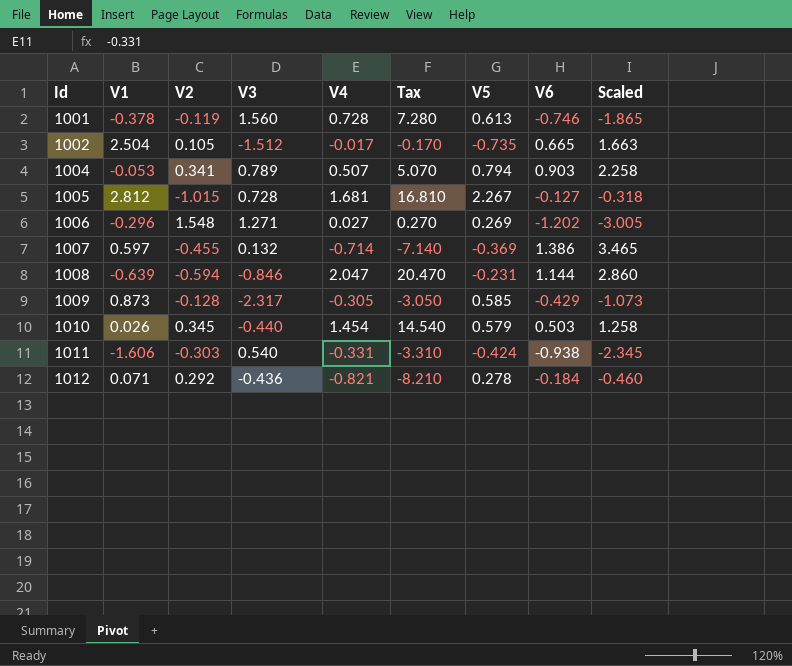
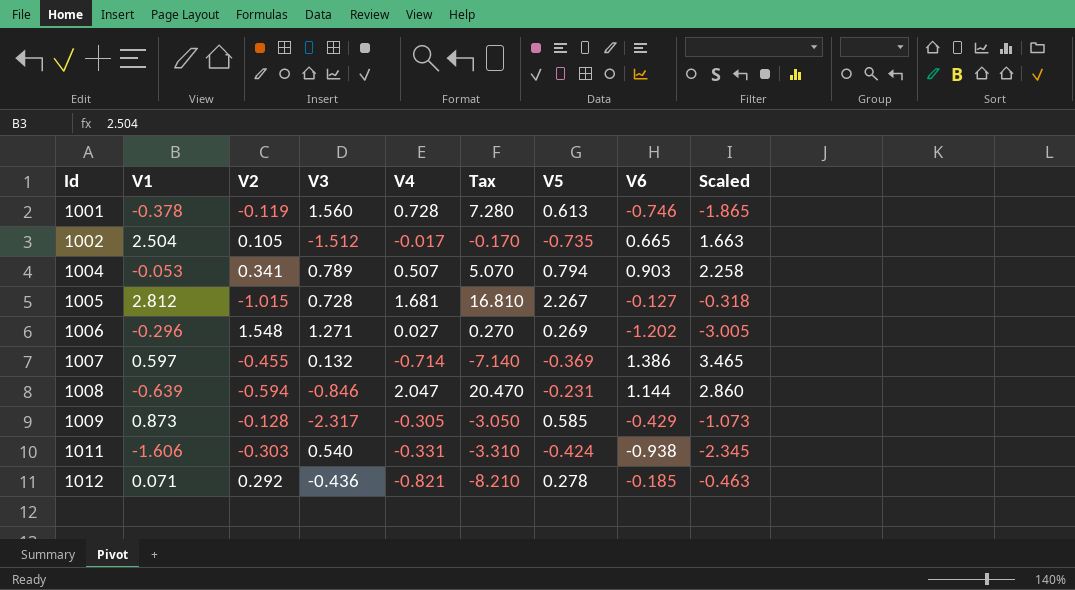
row 1010: 0.026 | 0.345 | -0.440 | 1.454 | 14.540 | 0.579 | 0.503 | 1.258 -> none
1012 | V6: -0.184 -> -0.185
1012 | Scaled: -0.460 -> -0.463

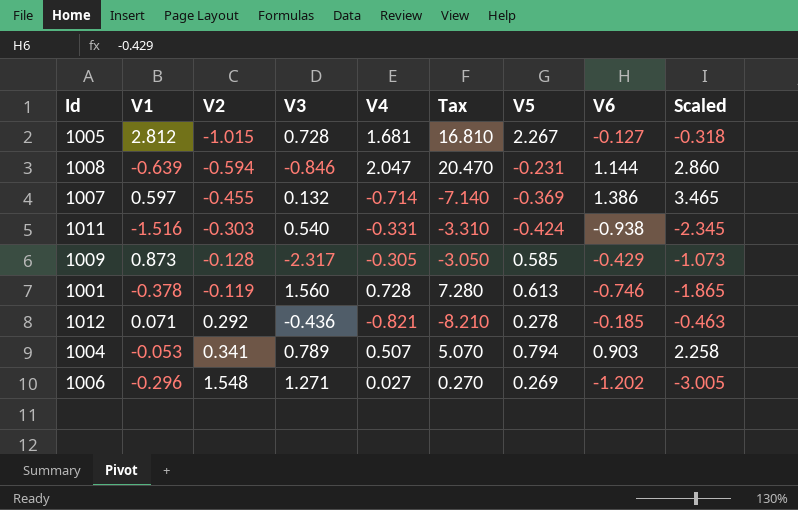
row order: Id ascending -> V2 ascending
row 1002: 2.504 | 0.105 | -1.512 | -0.017 | -0.170 | -0.735 | 0.665 | 1.663 -> none
1011 | V1: -1.606 -> -1.516

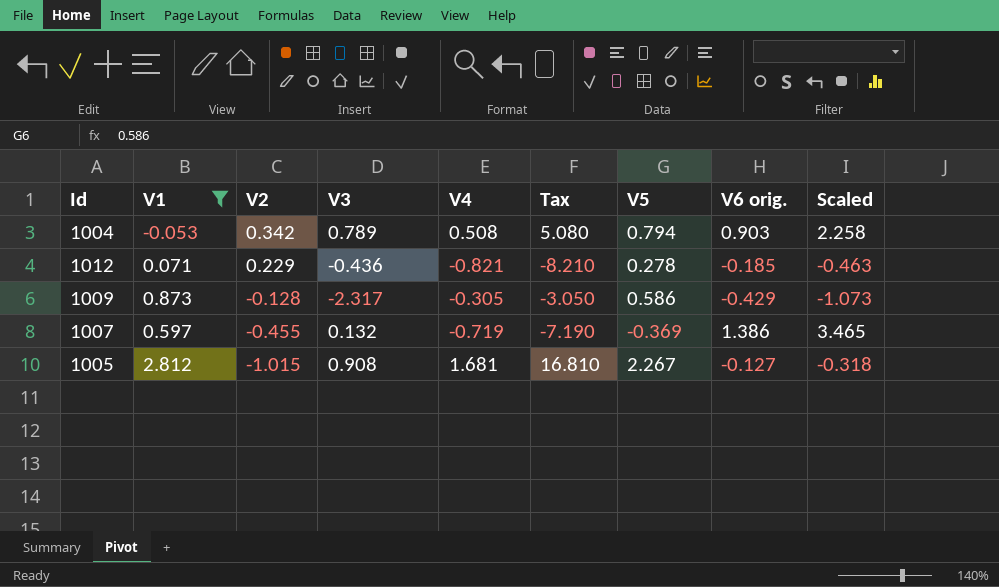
filter: none -> V1 >= -0.053
row order: V2 ascending -> V2 descending
column name: V6 -> V6 orig.
1004 | V2: 0.341 -> 0.342
1004 | V4: 0.507 -> 0.508
1004 | Tax: 5.070 -> 5.080
1012 | V2: 0.292 -> 0.229
1009 | V5: 0.585 -> 0.586
1007 | V4: -0.714 -> -0.719
1007 | Tax: -7.140 -> -7.190
1005 | V3: 0.728 -> 0.908

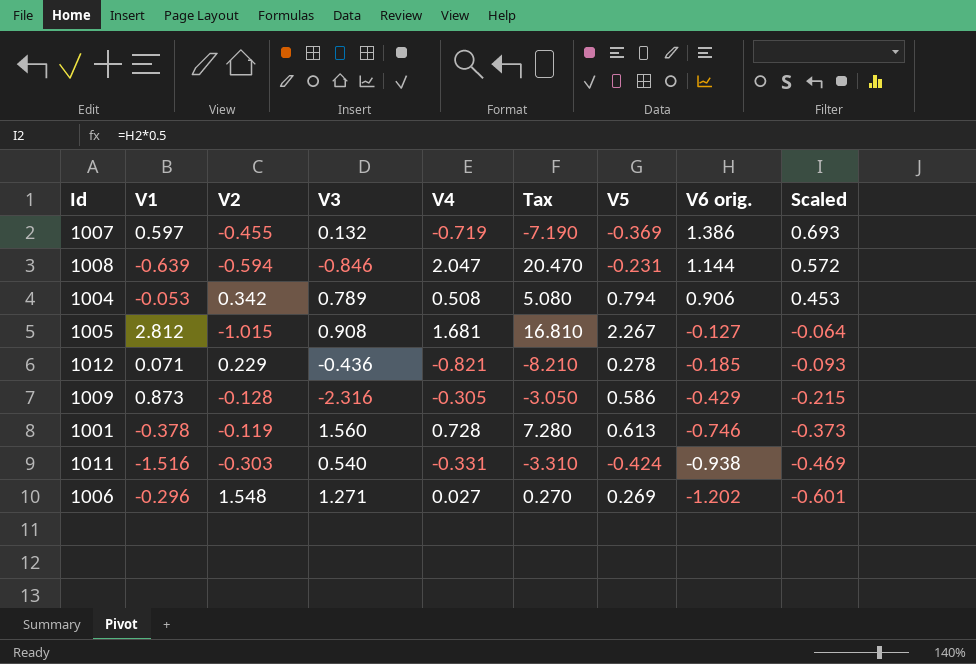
filter: V1 >= -0.053 -> none
row order: V2 descending -> V6 orig. descending
column Scaled | formula: [V6 orig.] * 2.5 -> [V6 orig.] * 0.5
1004 | V6 orig.: 0.903 -> 0.906
1009 | V3: -2.317 -> -2.316

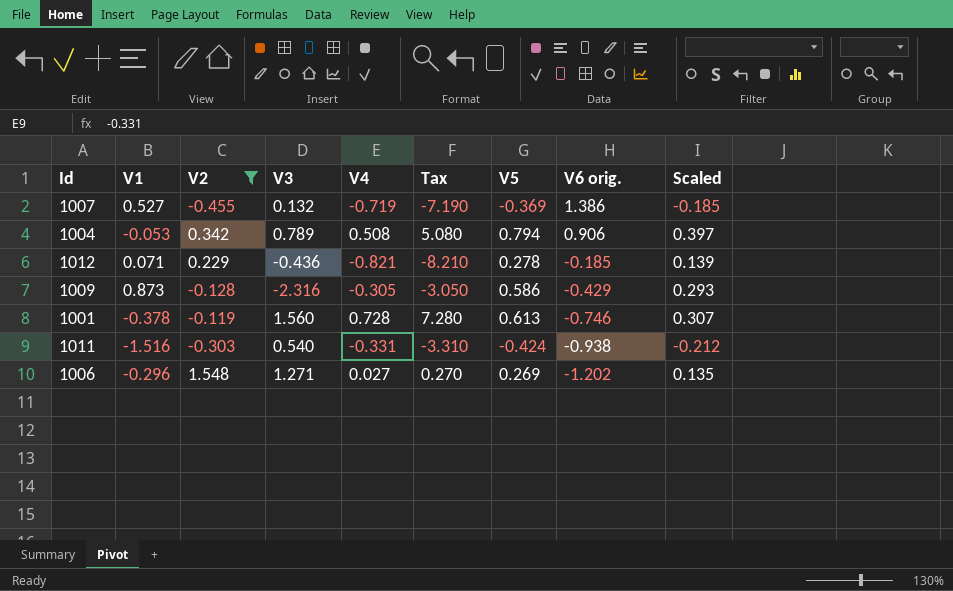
filter: none -> V2 >= -0.455
column Scaled | formula: [V6 orig.] * 0.5 -> [V5] * 0.5
1007 | V1: 0.597 -> 0.527

